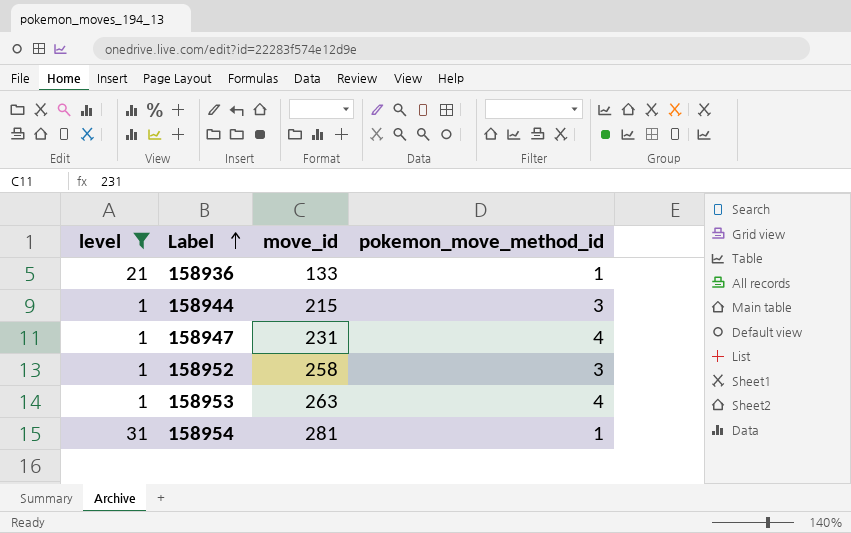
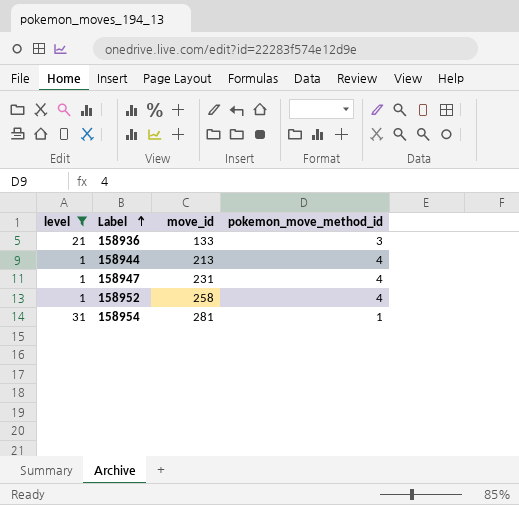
row 158953: 1 | 263 | 4 -> none
158936 | pokemon_move_method_id: 1 -> 3
158944 | move_id: 215 -> 213
158944 | pokemon_move_method_id: 3 -> 4
158952 | pokemon_move_method_id: 3 -> 4

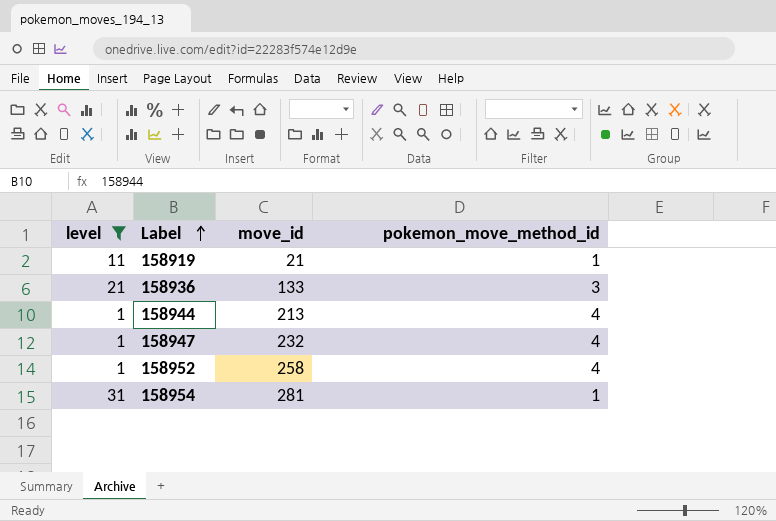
row 158919: none -> 11 | 21 | 1
158947 | move_id: 231 -> 232

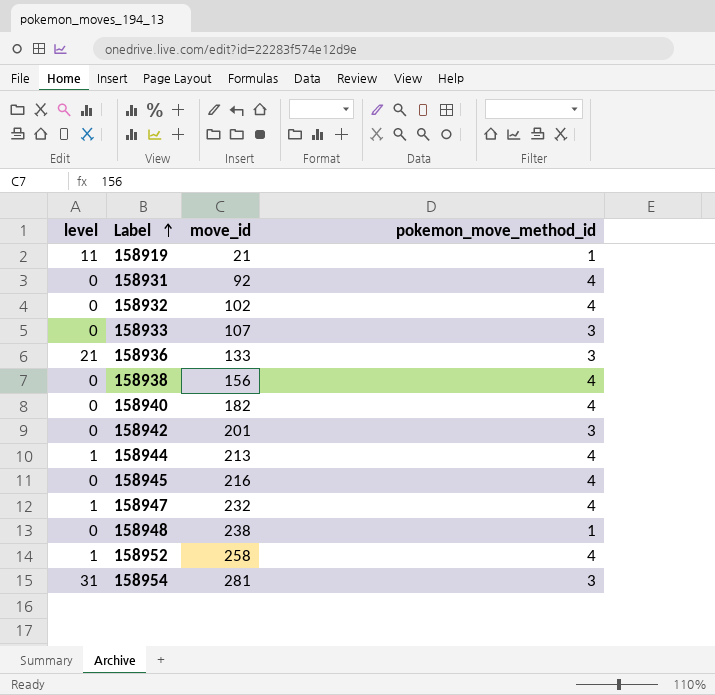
filter: level != 0 -> none
158954 | pokemon_move_method_id: 1 -> 3

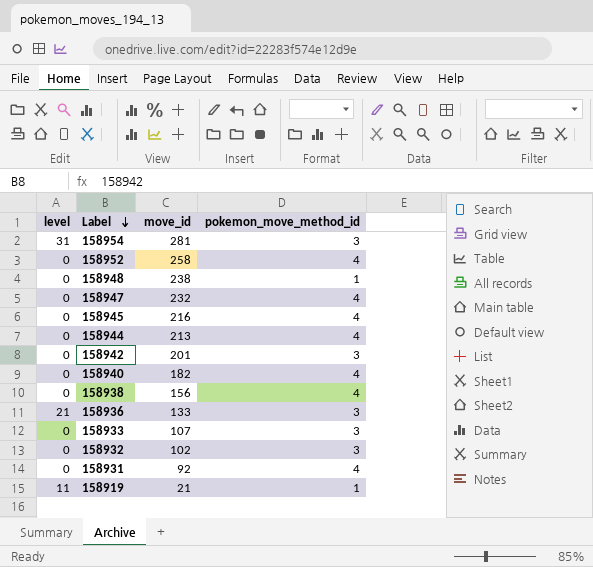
row order: Label ascending -> Label descending
158952 | level: 1 -> 0
158947 | level: 1 -> 0
158944 | level: 1 -> 0
158932 | pokemon_move_method_id: 4 -> 3

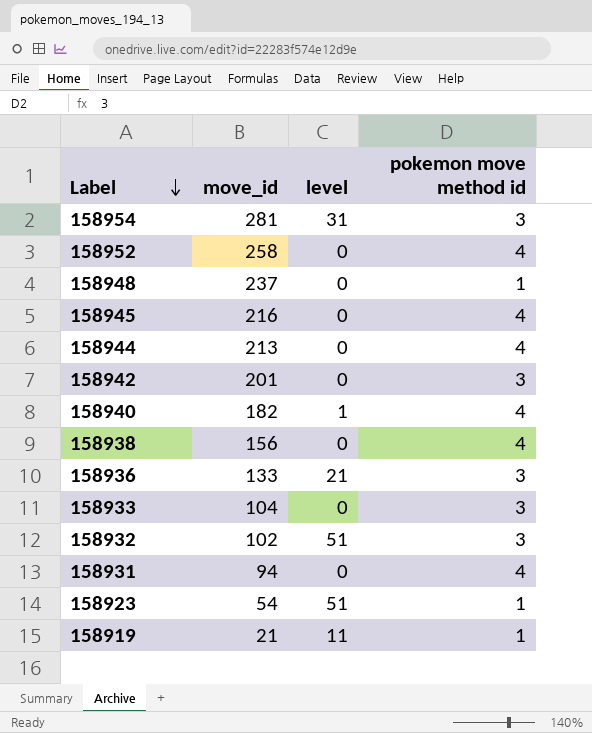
column level | position: 1 -> 3
column name: pokemon_move_method_id -> pokemon move method id
row 158947: 0 | 232 | 4 -> none
158948 | move_id: 238 -> 237
158940 | level: 0 -> 1
158933 | move_id: 107 -> 104
158932 | level: 0 -> 51
158931 | move_id: 92 -> 94
row 158923: none -> 54 | 51 | 1

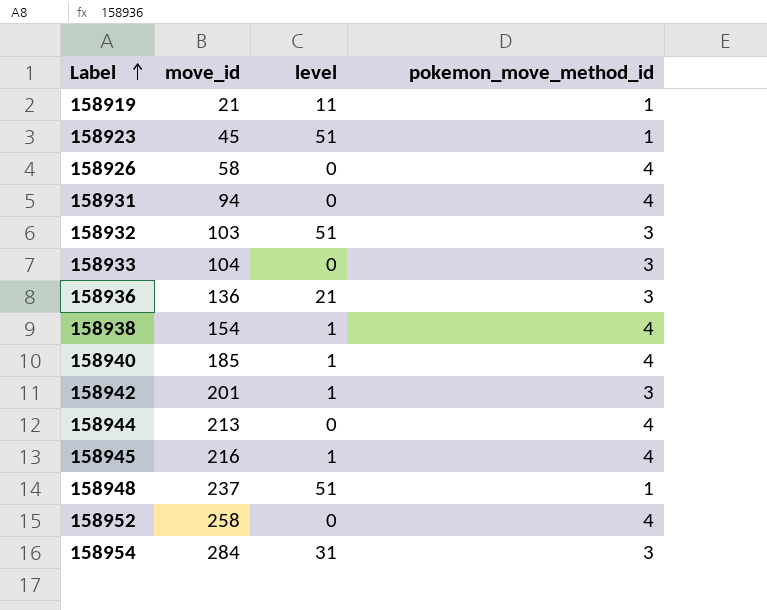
row order: Label descending -> Label ascending
column name: pokemon move method id -> pokemon_move_method_id
158923 | move_id: 54 -> 45
row 158926: none -> 58 | 0 | 4
158932 | move_id: 102 -> 103
158936 | move_id: 133 -> 136
158938 | move_id: 156 -> 154
158938 | level: 0 -> 1
158940 | move_id: 182 -> 185
158942 | level: 0 -> 1
158945 | level: 0 -> 1
158948 | level: 0 -> 51
158954 | move_id: 281 -> 284

